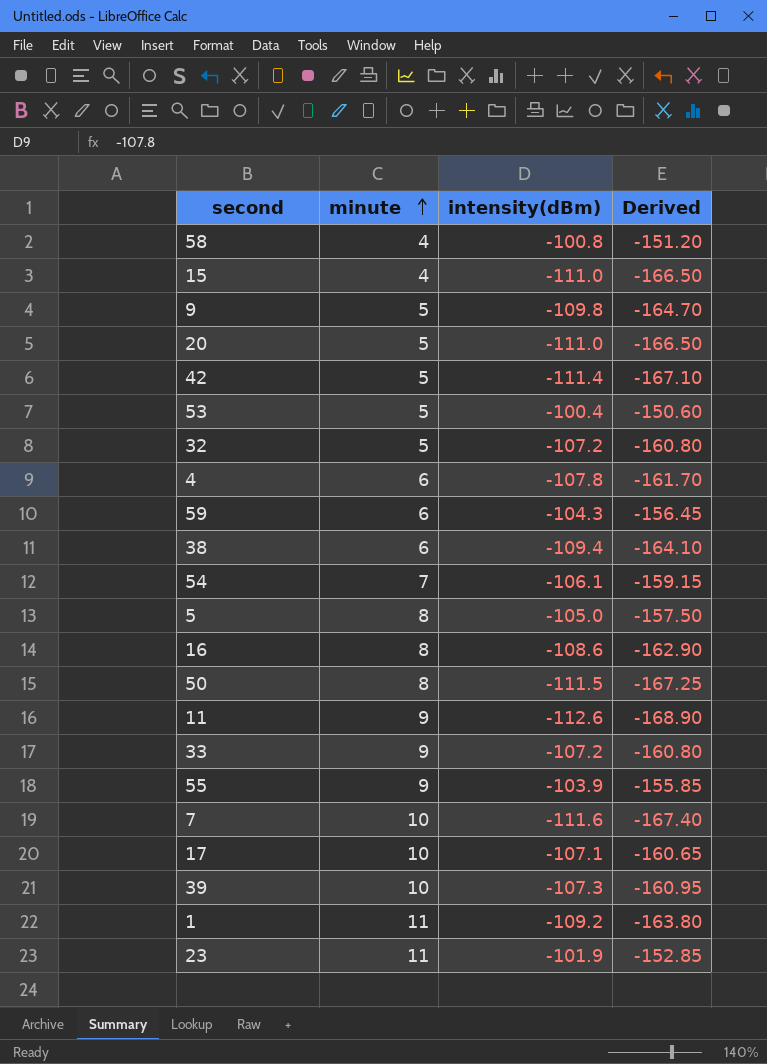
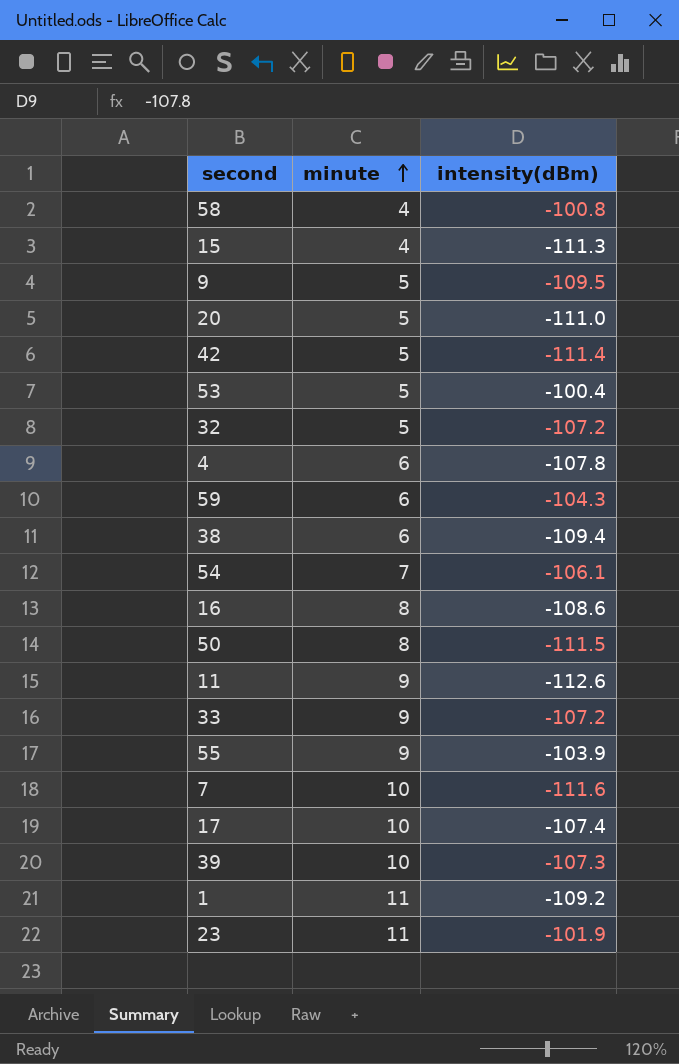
column Derived | formula: [intensity(dBm)] * 1.5 -> none
row 5: 8 | -105.0 | -157.50 -> none
15 | intensity(dBm): -111.0 -> -111.3
9 | intensity(dBm): -109.8 -> -109.5
17 | intensity(dBm): -107.1 -> -107.4

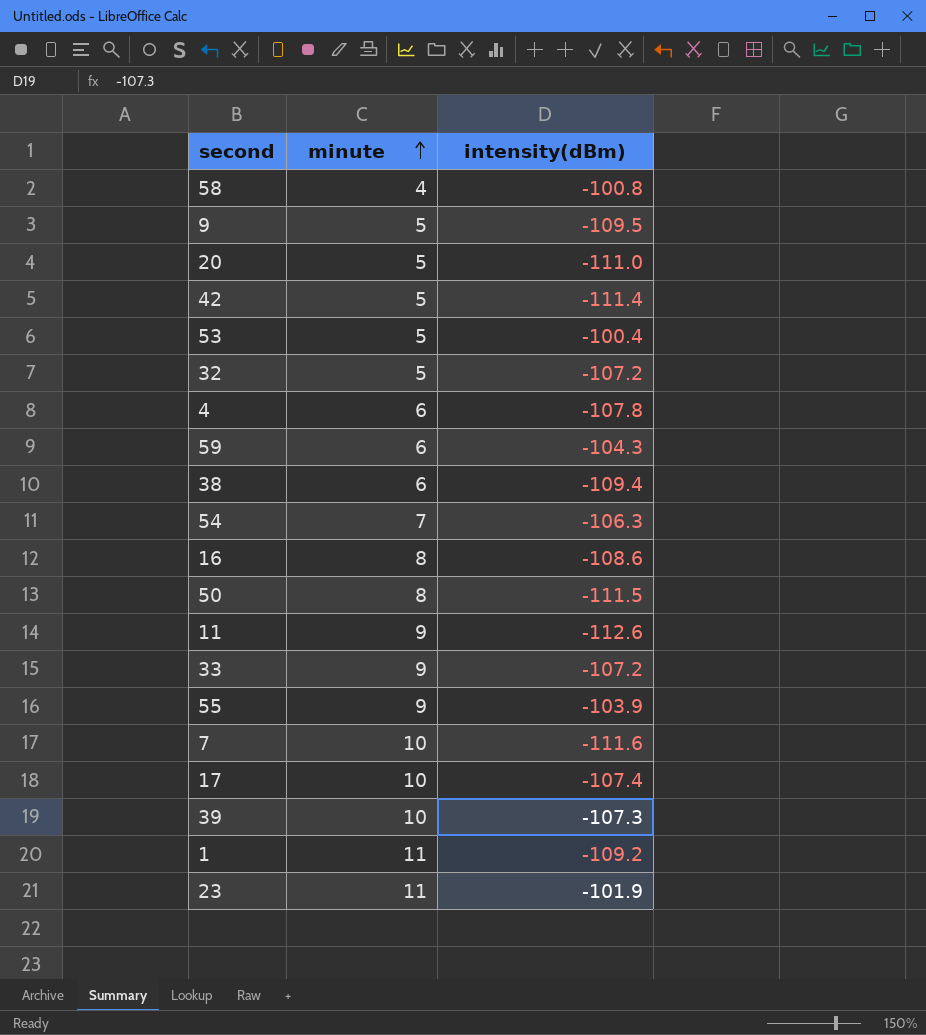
row 15: 4 | -111.3 -> none
54 | intensity(dBm): -106.1 -> -106.3

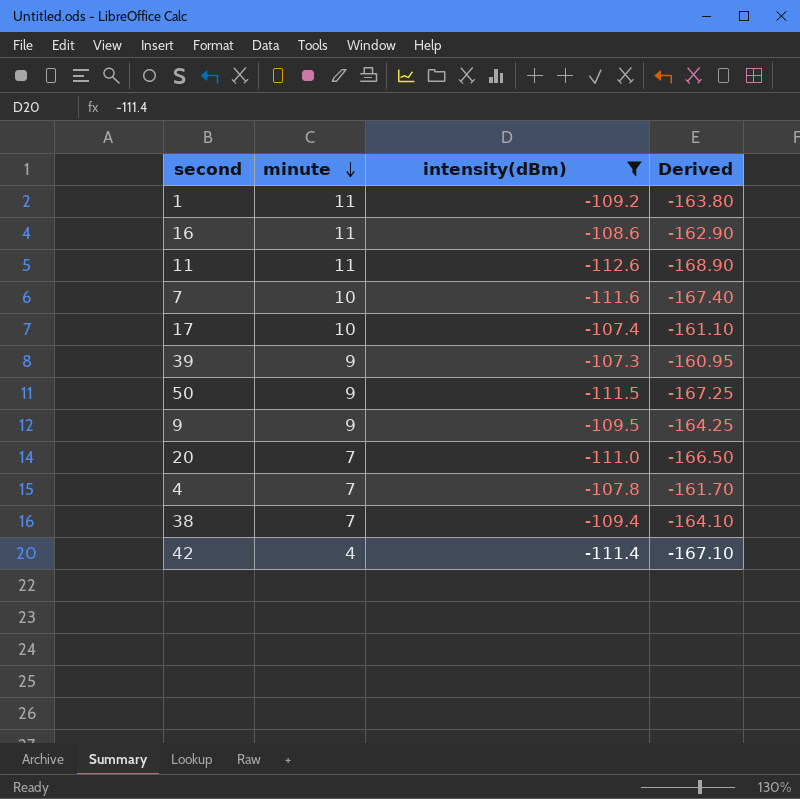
filter: none -> intensity(dBm) <= -107.3
row order: minute ascending -> minute descending
column Derived | formula: none -> [intensity(dBm)] * 1.5
16 | minute: 8 -> 11
11 | minute: 9 -> 11
39 | minute: 10 -> 9
50 | minute: 8 -> 9
9 | minute: 5 -> 9
20 | minute: 5 -> 7
4 | minute: 6 -> 7
38 | minute: 6 -> 7
42 | minute: 5 -> 4

